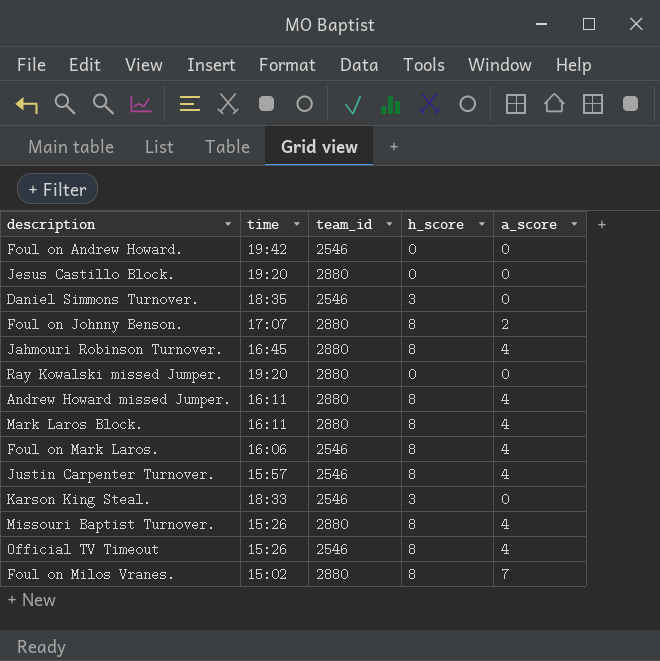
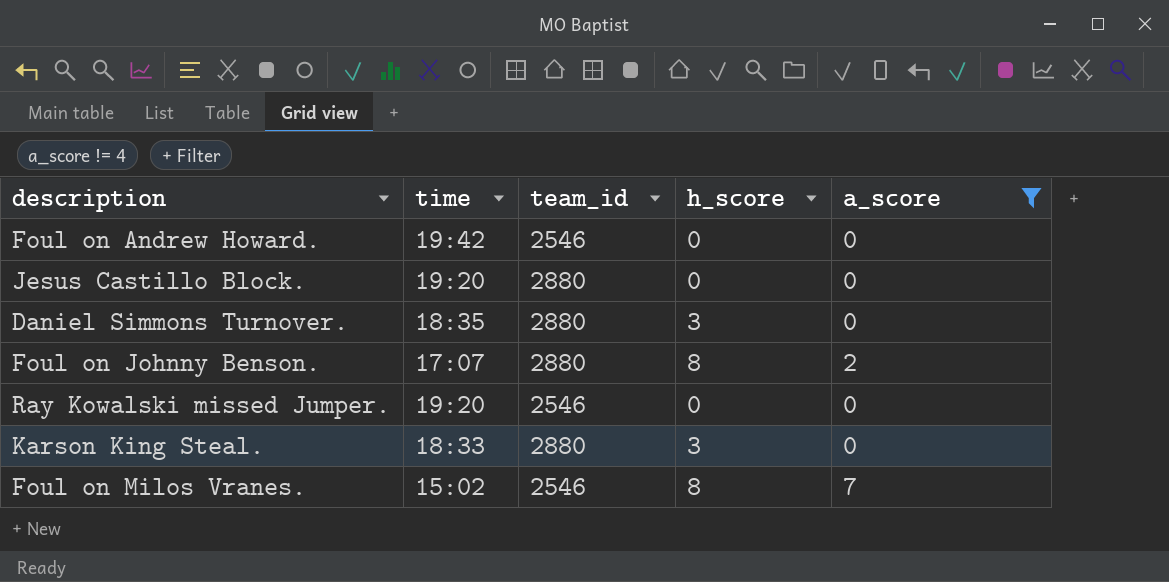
filter: none -> a_score != 4
Daniel Simmons Turnover. | team_id: 2546 -> 2880
Ray Kowalski missed Jumper. | team_id: 2880 -> 2546
Karson King Steal. | team_id: 2546 -> 2880
Foul on Milos Vranes. | team_id: 2880 -> 2546

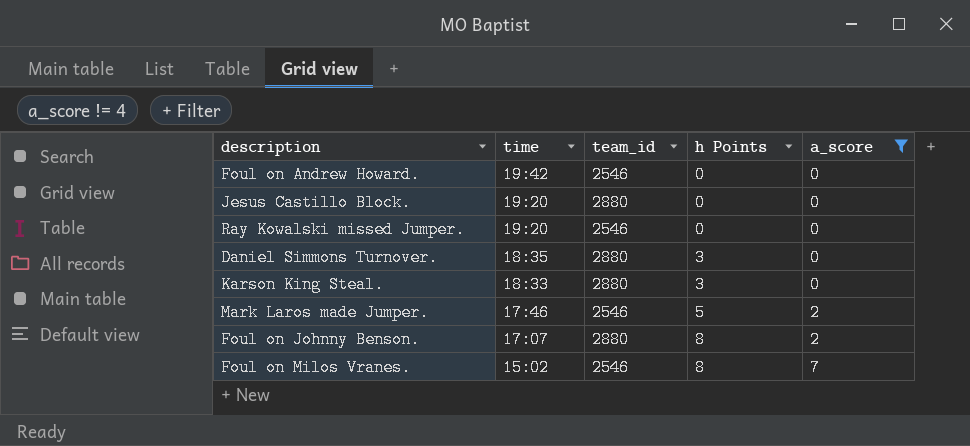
row order: none -> time descending
column name: h_score -> h Points
row Mark Laros made Jumper.: none -> 17:46 | 2546 | 5 | 2

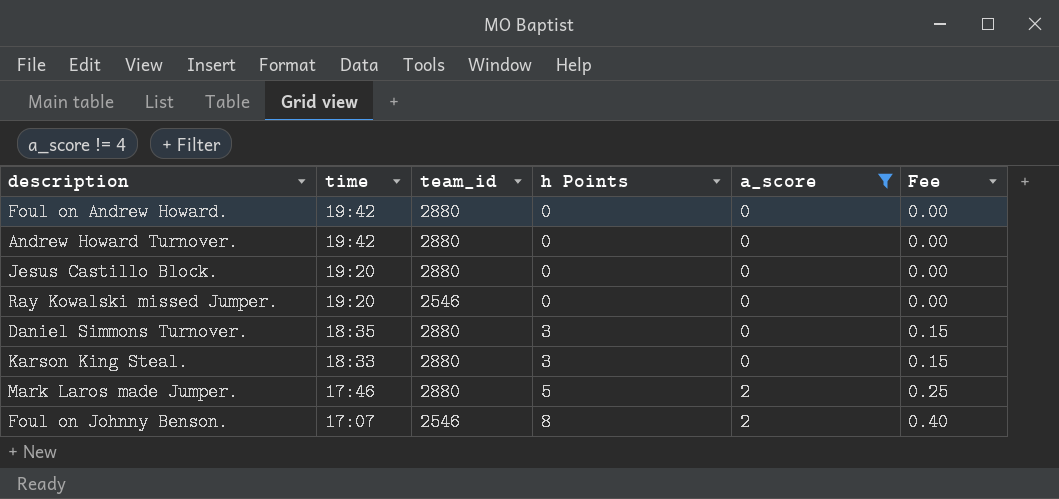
column Fee | formula: none -> [h Points] * 0.05
row Foul on Milos Vranes.: 15:02 | 2546 | 8 | 7 -> none
Foul on Andrew Howard. | team_id: 2546 -> 2880
row Andrew Howard Turnover.: none -> 19:42 | 2880 | 0 | 0 | 0.00
Mark Laros made Jumper. | team_id: 2546 -> 2880
Foul on Johnny Benson. | team_id: 2880 -> 2546

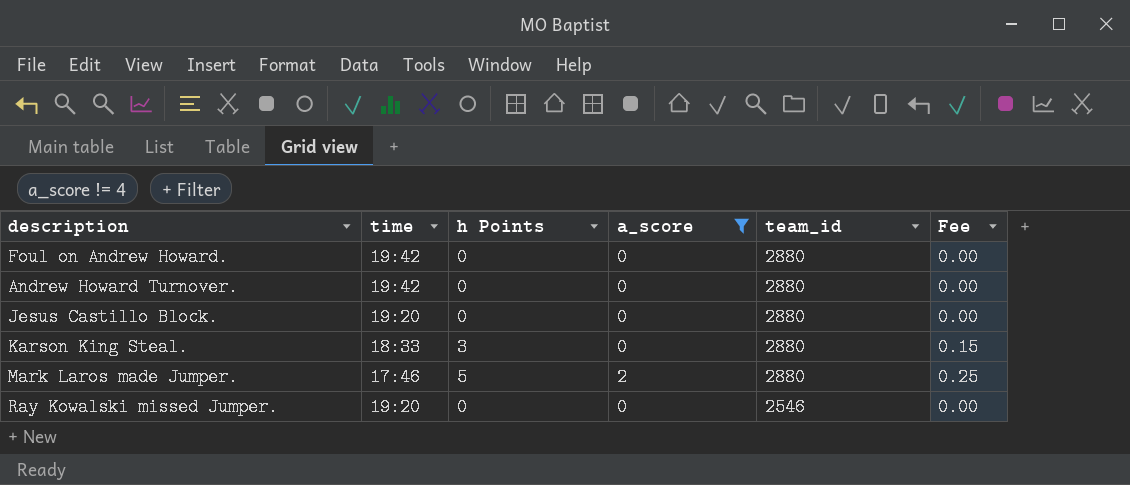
row order: time descending -> team_id descending
column team_id | position: 3 -> 5
row Daniel Simmons Turnover.: 18:35 | 2880 | 3 | 0 | 0.15 -> none
row Foul on Johnny Benson.: 17:07 | 2546 | 8 | 2 | 0.40 -> none

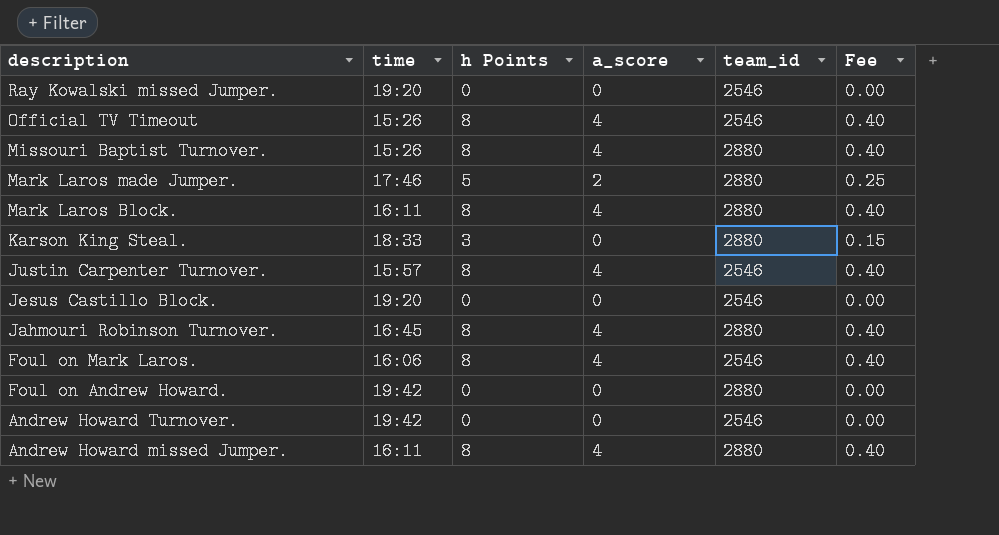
filter: a_score != 4 -> none
row order: team_id descending -> description descending
Jesus Castillo Block. | team_id: 2880 -> 2546
Andrew Howard Turnover. | team_id: 2880 -> 2546

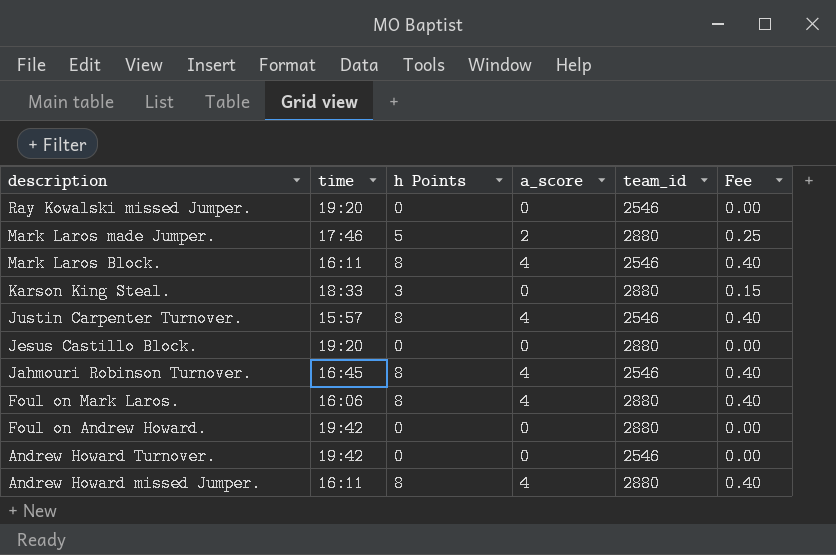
row Official TV Timeout: 15:26 | 8 | 4 | 2546 | 0.40 -> none
row Missouri Baptist Turnover.: 15:26 | 8 | 4 | 2880 | 0.40 -> none
Mark Laros Block. | team_id: 2880 -> 2546
Jesus Castillo Block. | team_id: 2546 -> 2880
Jahmouri Robinson Turnover. | team_id: 2880 -> 2546
Foul on Mark Laros. | team_id: 2546 -> 2880

